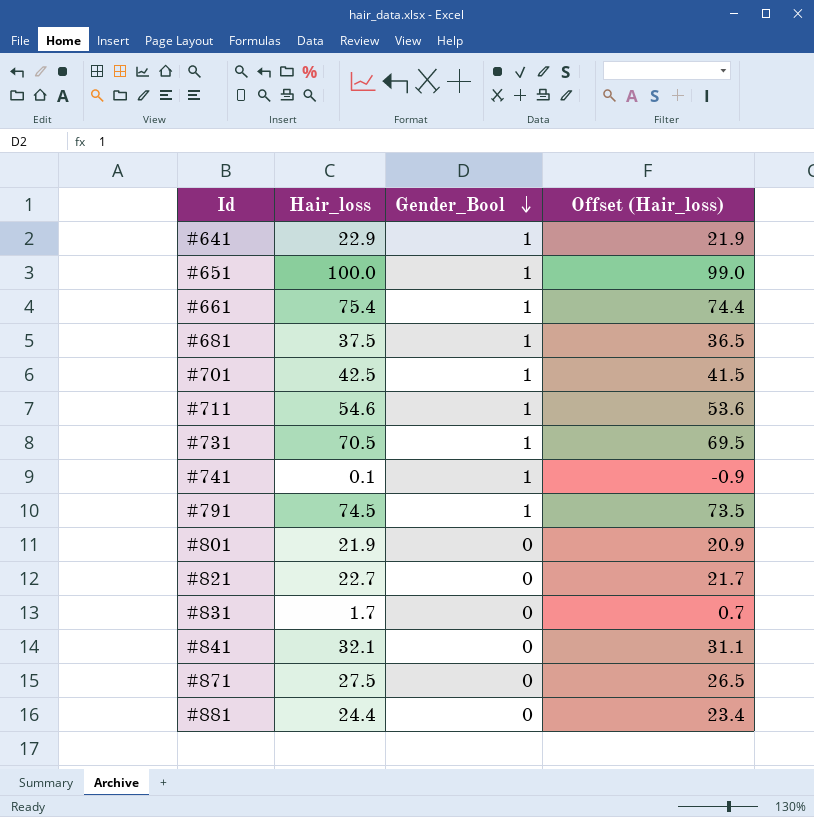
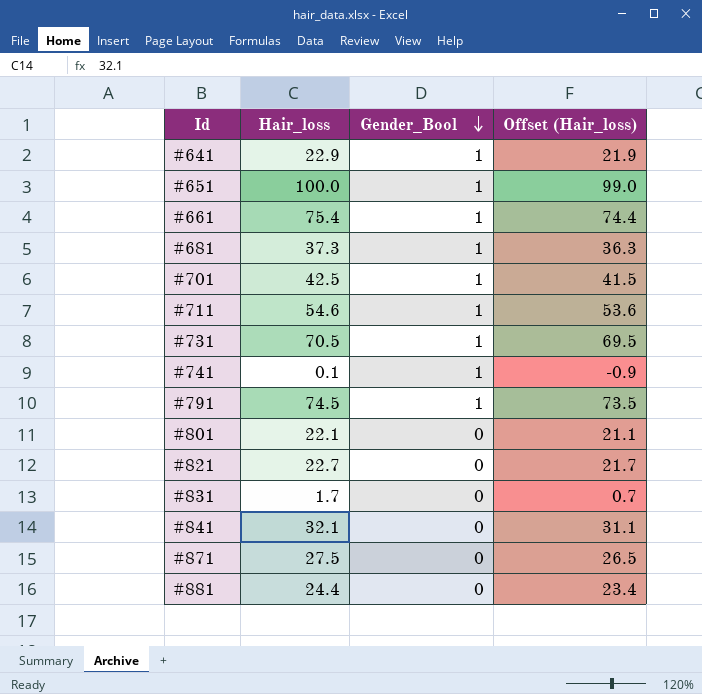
#681 | Hair_loss: 37.5 -> 37.3
#681 | Offset (Hair_loss): 36.5 -> 36.3
#801 | Hair_loss: 21.9 -> 22.1
#801 | Offset (Hair_loss): 20.9 -> 21.1

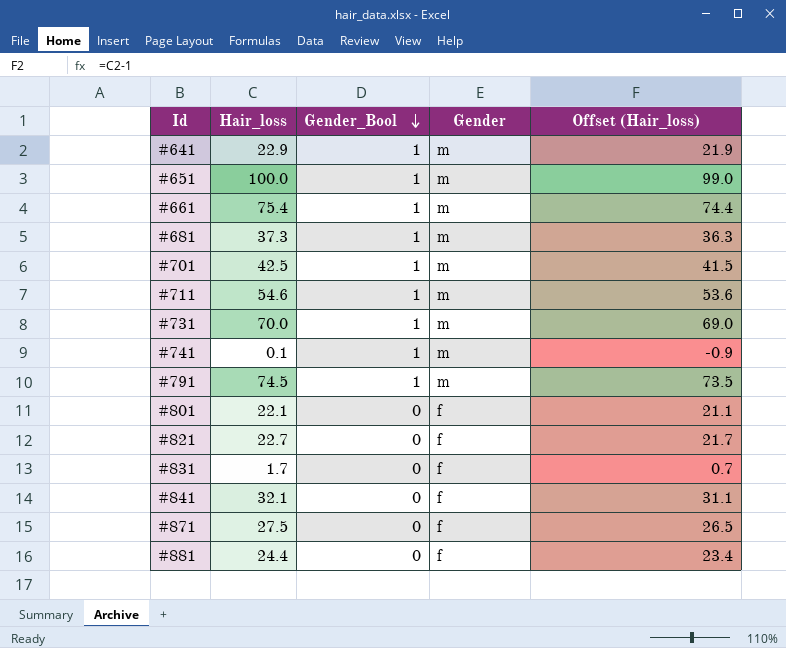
column Gender | position: none -> 4
#731 | Hair_loss: 70.5 -> 70.0
#731 | Offset (Hair_loss): 69.5 -> 69.0

